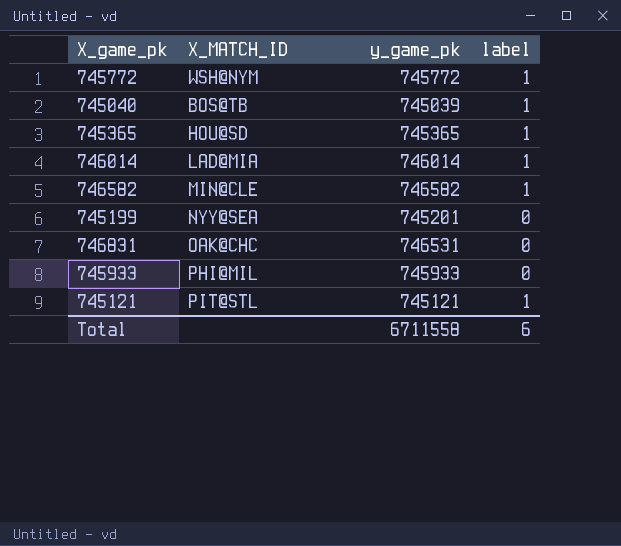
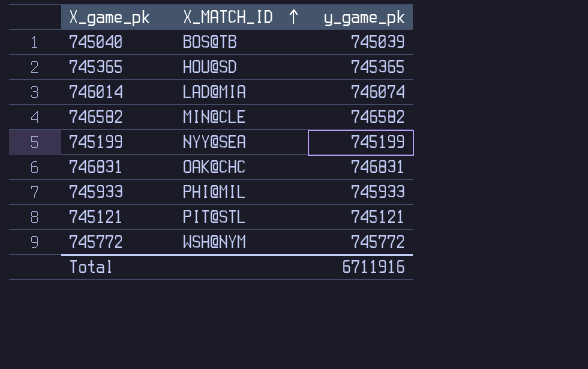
row order: none -> X_MATCH_ID ascending
column label | position: 4 -> none
746014 | y_game_pk: 746014 -> 746074
745199 | y_game_pk: 745201 -> 745199
746831 | y_game_pk: 746531 -> 746831
Total | y_game_pk: 6711558 -> 6711916

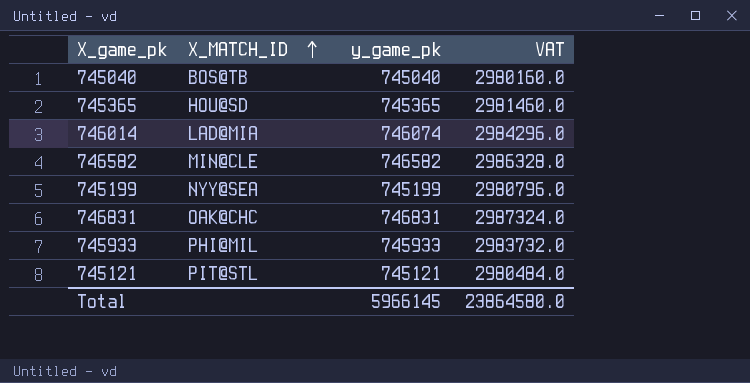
column VAT | formula: none -> [y_game_pk] * 4
row 745772: WSH@NYM | 745772 -> none
745040 | y_game_pk: 745039 -> 745040
Total | y_game_pk: 6711916 -> 5966145

